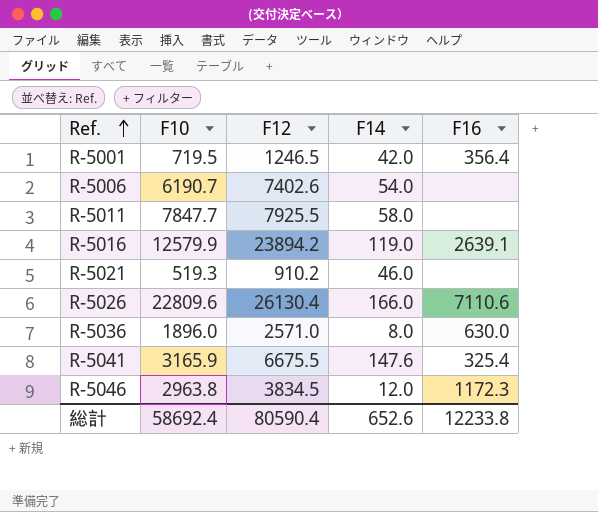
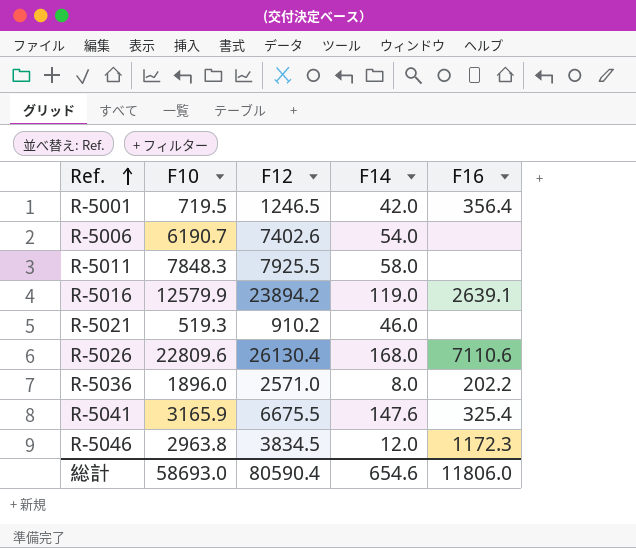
R-5011 | F10: 7847.7 -> 7848.3
R-5026 | F14: 166.0 -> 168.0
R-5036 | F16: 630.0 -> 202.2
総計 | F10: 58692.4 -> 58693.0
総計 | F14: 652.6 -> 654.6
総計 | F16: 12233.8 -> 11806.0

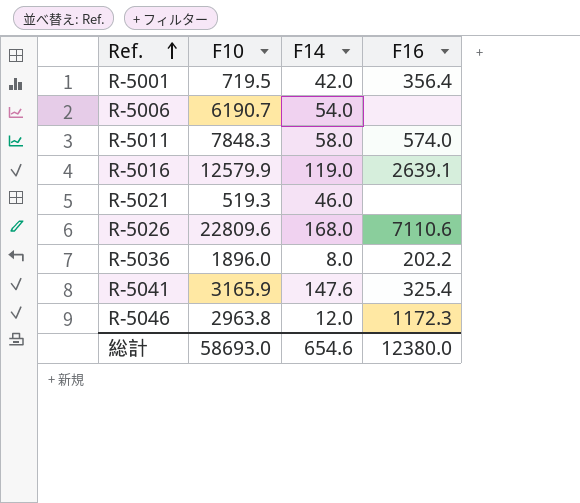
column F12 | position: 3 -> none
R-5011 | F16: none -> 574.0
総計 | F16: 11806.0 -> 12380.0

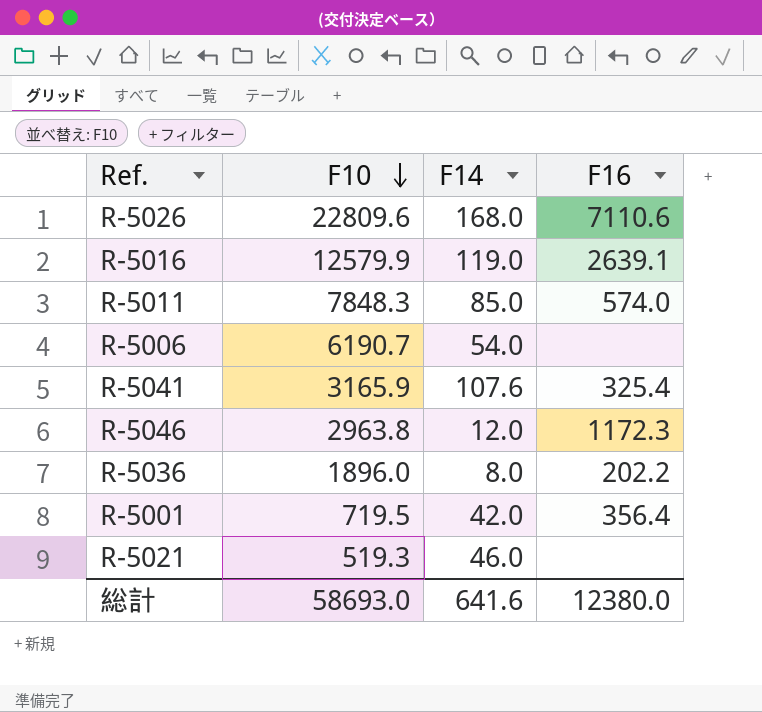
row order: Ref. ascending -> F10 descending
R-5011 | F14: 58.0 -> 85.0
R-5041 | F14: 147.6 -> 107.6
総計 | F14: 654.6 -> 641.6

